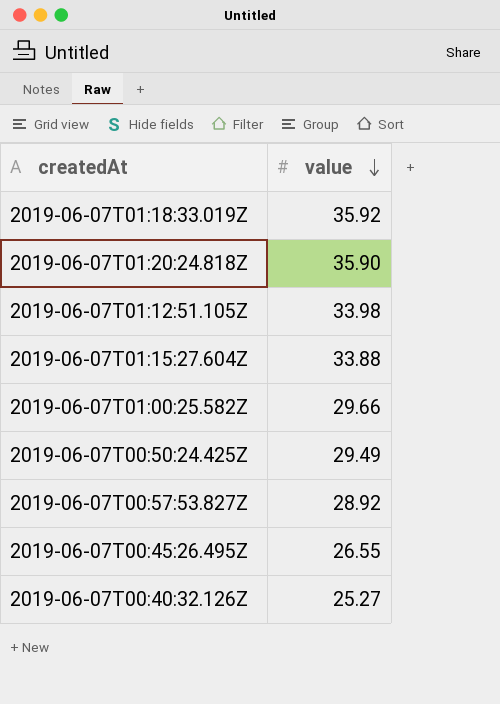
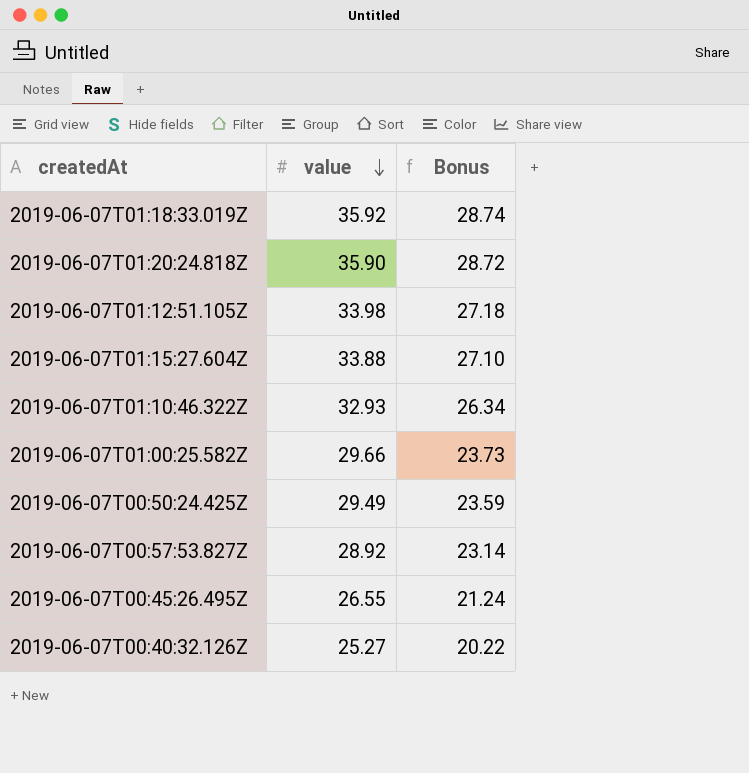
column Bonus | formula: none -> [value] * 0.8
row 2019-06-07T01:10:46.322Z: none -> 32.93 | 26.34

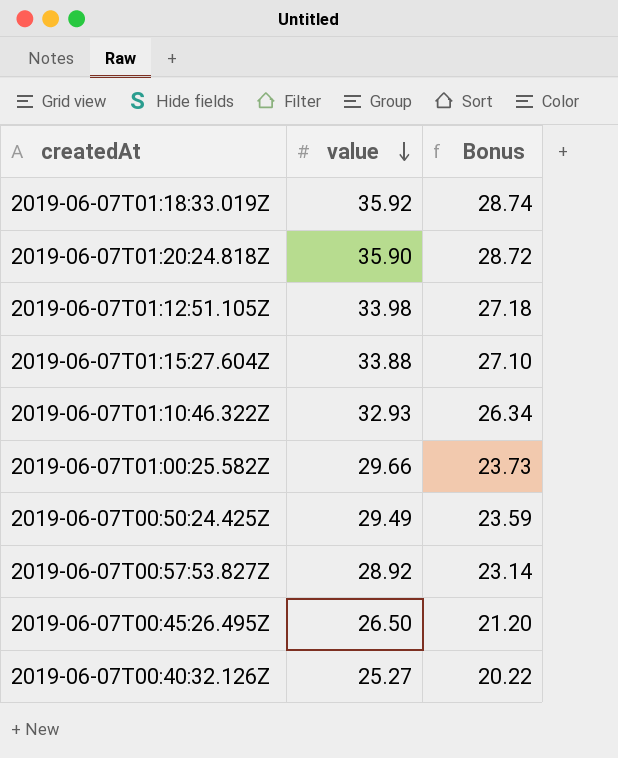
2019-06-07T00:45:26.495Z | value: 26.55 -> 26.50
2019-06-07T00:45:26.495Z | Bonus: 21.24 -> 21.20

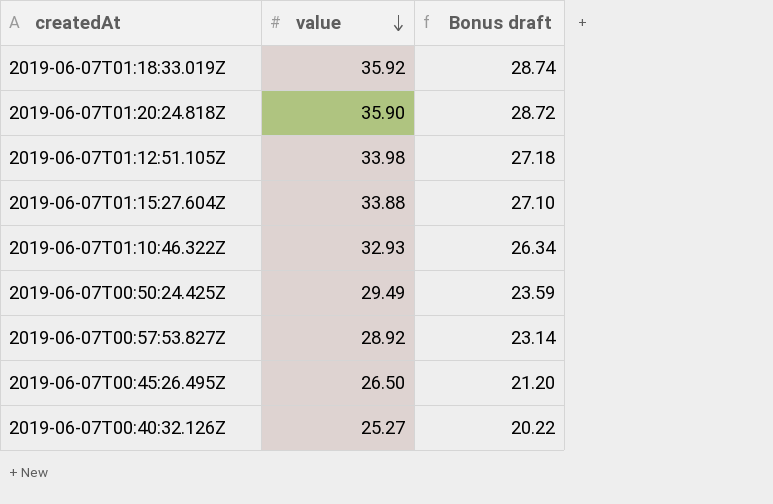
column name: Bonus -> Bonus draft
row 2019-06-07T01:00:25.582Z: 29.66 | 23.73 -> none

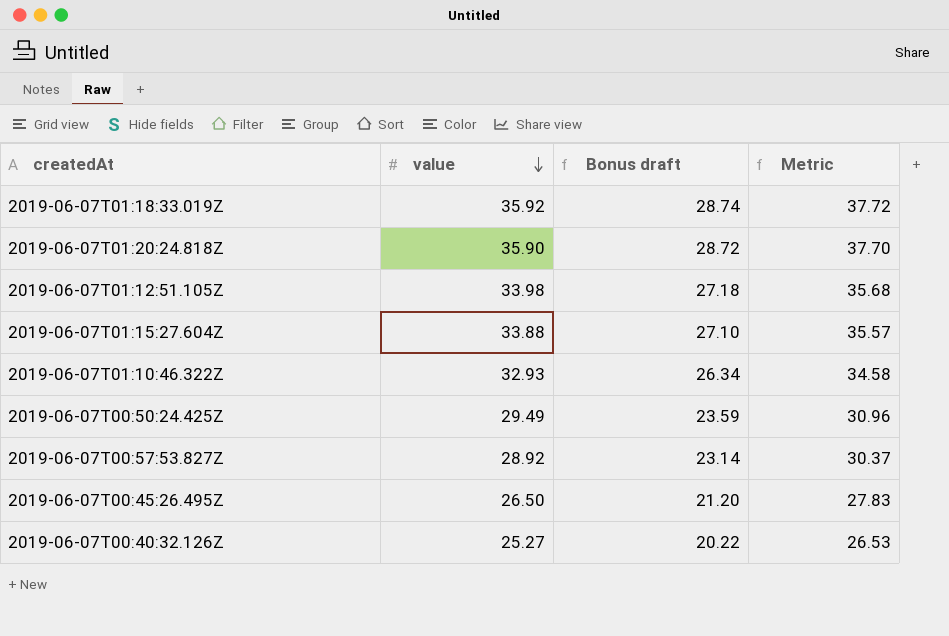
column Metric | formula: none -> [value] * 1.05

